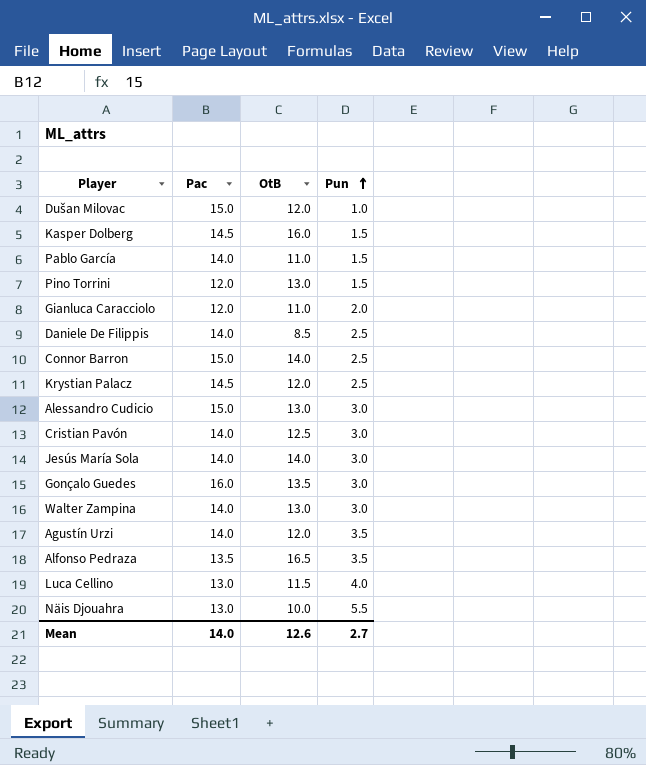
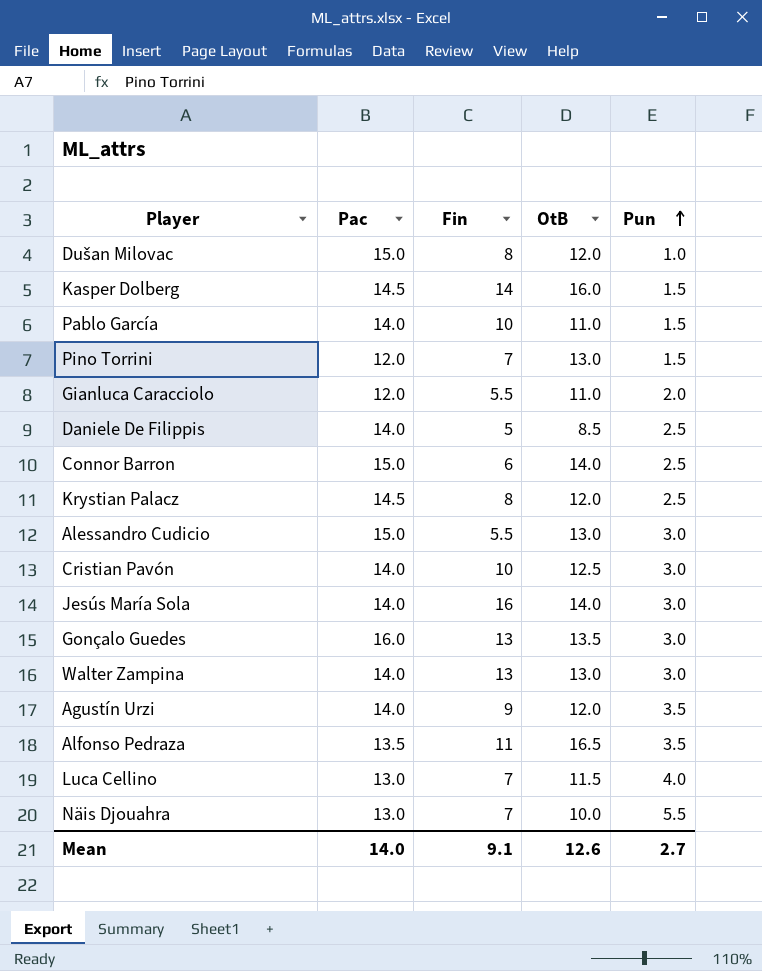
column Fin | position: none -> 3

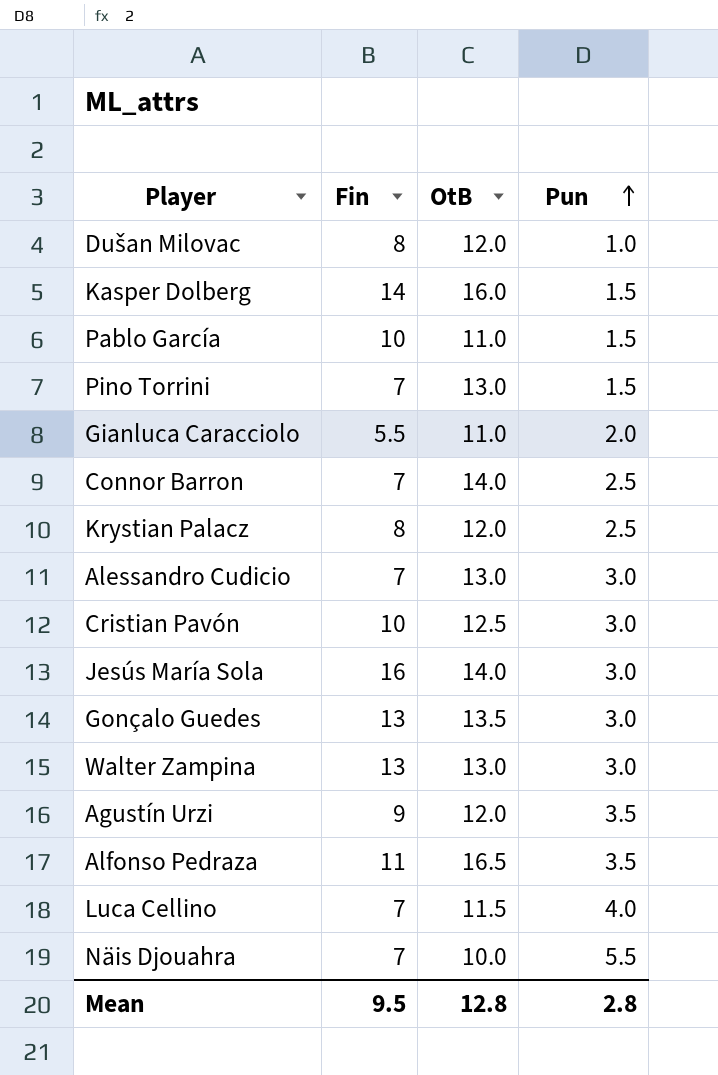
column Pac | position: 2 -> none
row Daniele De Filippis: 14.0 | 5 | 8.5 | 2.5 -> none
Connor Barron | Fin: 6 -> 7
Alessandro Cudicio | Fin: 5.5 -> 7
Mean | Fin: 9.1 -> 9.5
Mean | OtB: 12.6 -> 12.8
Mean | Pun: 2.7 -> 2.8

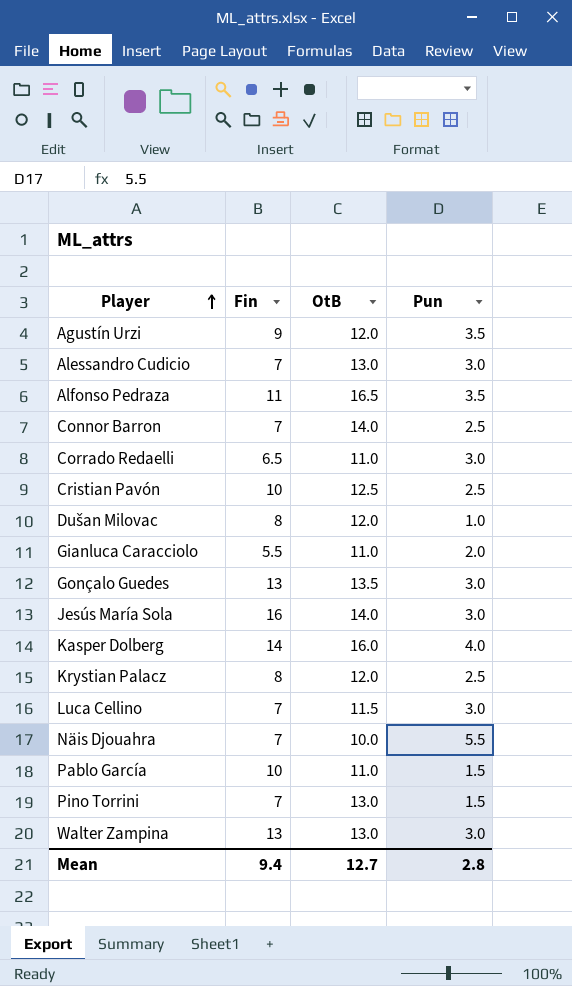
row order: Pun ascending -> Player ascending
row Corrado Redaelli: none -> 6.5 | 11.0 | 3.0
Cristian Pavón | Pun: 3.0 -> 2.5
Kasper Dolberg | Pun: 1.5 -> 4.0
Luca Cellino | Pun: 4.0 -> 3.0
Mean | Fin: 9.5 -> 9.4
Mean | OtB: 12.8 -> 12.7

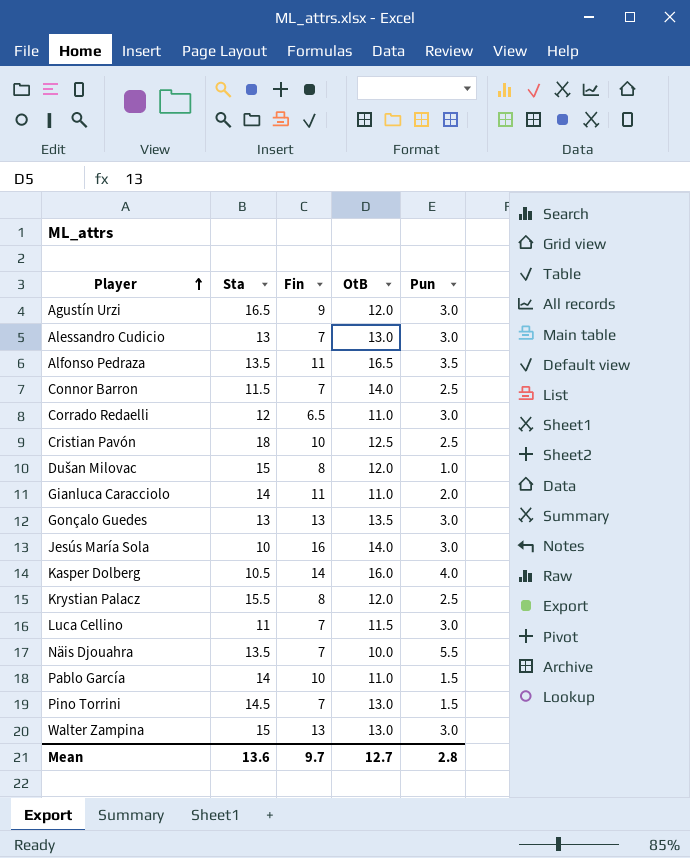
column Sta | position: none -> 2
Agustín Urzi | Pun: 3.5 -> 3.0
Gianluca Caracciolo | Fin: 5.5 -> 11
Mean | Fin: 9.4 -> 9.7

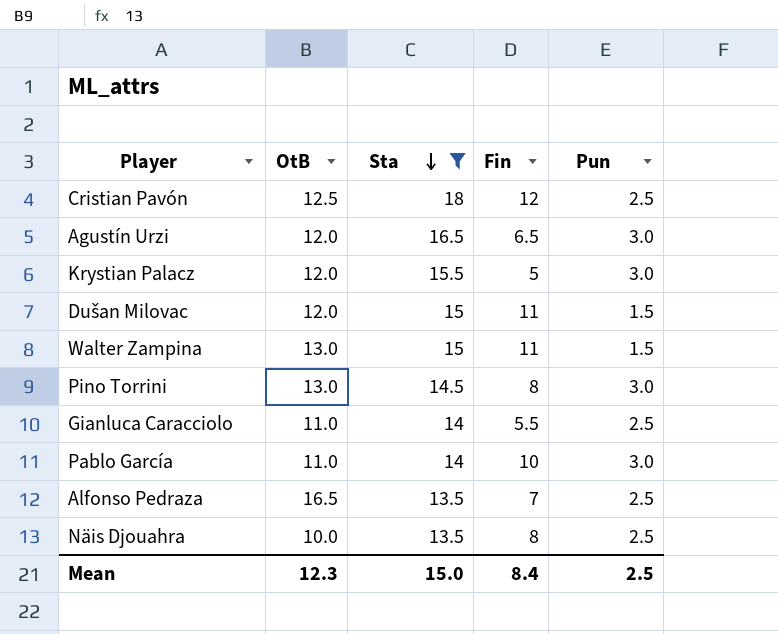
filter: none -> Sta >= 13.5
row order: Player ascending -> Sta descending
column OtB | position: 4 -> 2
Cristian Pavón | Fin: 10 -> 12
Agustín Urzi | Fin: 9 -> 6.5
Krystian Palacz | Fin: 8 -> 5
Krystian Palacz | Pun: 2.5 -> 3.0
Dušan Milovac | Fin: 8 -> 11
Dušan Milovac | Pun: 1.0 -> 1.5
Walter Zampina | Fin: 13 -> 11
Walter Zampina | Pun: 3.0 -> 1.5
Pino Torrini | Fin: 7 -> 8
Pino Torrini | Pun: 1.5 -> 3.0
Gianluca Caracciolo | Fin: 11 -> 5.5
Gianluca Caracciolo | Pun: 2.0 -> 2.5
Pablo García | Pun: 1.5 -> 3.0
Alfonso Pedraza | Fin: 11 -> 7
Alfonso Pedraza | Pun: 3.5 -> 2.5
Näis Djouahra | Fin: 7 -> 8
Näis Djouahra | Pun: 5.5 -> 2.5
Mean | OtB: 12.7 -> 12.3
Mean | Sta: 13.6 -> 15.0
Mean | Fin: 9.7 -> 8.4
Mean | Pun: 2.8 -> 2.5

